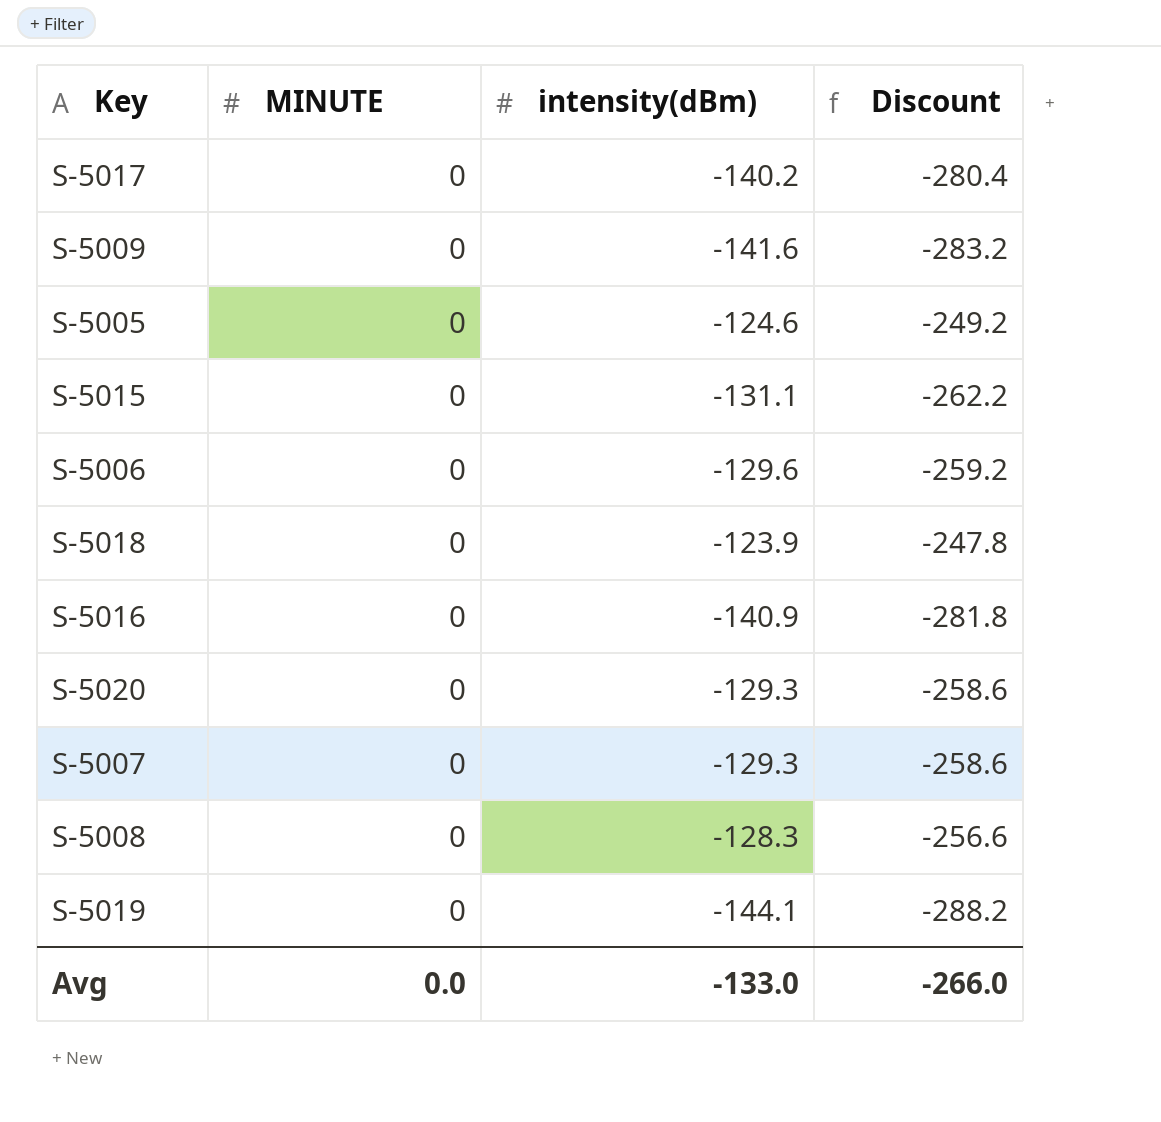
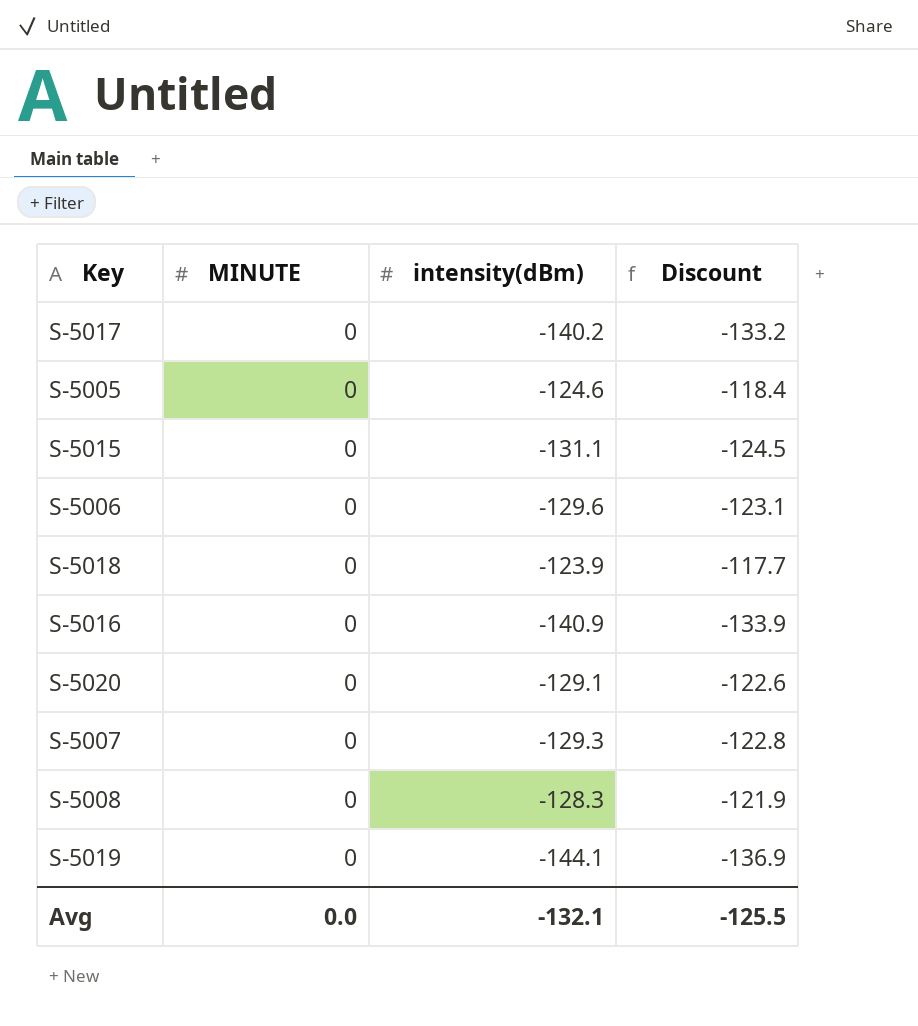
column Discount | formula: [intensity(dBm)] * 2 -> [intensity(dBm)] * 0.95
row S-5009: 0 | -141.6 | -283.2 -> none
S-5020 | intensity(dBm): -129.3 -> -129.1
Avg | intensity(dBm): -133.0 -> -132.1
Avg | Discount: -266.0 -> -125.5

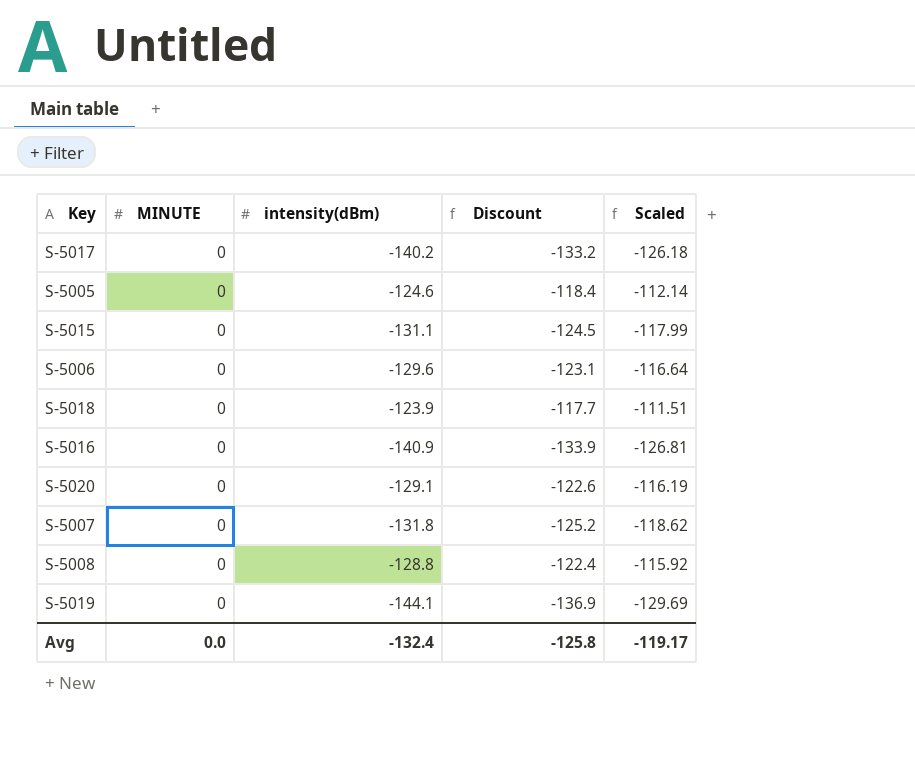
column Scaled | formula: none -> [intensity(dBm)] * 0.9
S-5007 | intensity(dBm): -129.3 -> -131.8
S-5007 | Discount: -122.8 -> -125.2
S-5008 | intensity(dBm): -128.3 -> -128.8
S-5008 | Discount: -121.9 -> -122.4
Avg | intensity(dBm): -132.1 -> -132.4
Avg | Discount: -125.5 -> -125.8

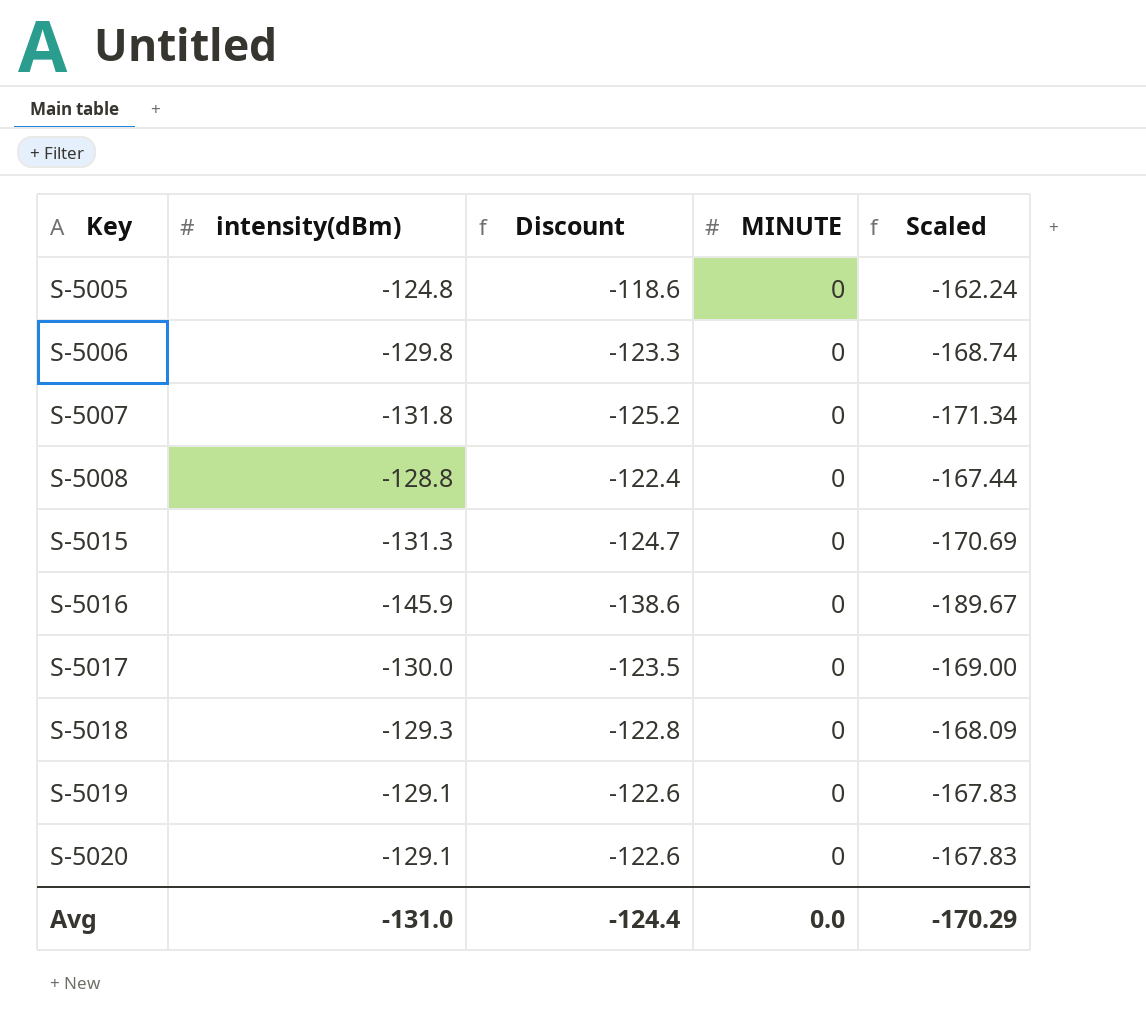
row order: none -> Key ascending
column MINUTE | position: 2 -> 4
column Scaled | formula: [intensity(dBm)] * 0.9 -> [intensity(dBm)] * 1.3
S-5005 | intensity(dBm): -124.6 -> -124.8
S-5005 | Discount: -118.4 -> -118.6
S-5006 | intensity(dBm): -129.6 -> -129.8
S-5006 | Discount: -123.1 -> -123.3
S-5015 | intensity(dBm): -131.1 -> -131.3
S-5015 | Discount: -124.5 -> -124.7
S-5016 | intensity(dBm): -140.9 -> -145.9
S-5016 | Discount: -133.9 -> -138.6
S-5017 | intensity(dBm): -140.2 -> -130.0
S-5017 | Discount: -133.2 -> -123.5
S-5018 | intensity(dBm): -123.9 -> -129.3
S-5018 | Discount: -117.7 -> -122.8
S-5019 | intensity(dBm): -144.1 -> -129.1
S-5019 | Discount: -136.9 -> -122.6
Avg | intensity(dBm): -132.4 -> -131.0
Avg | Discount: -125.8 -> -124.4
Avg | Scaled: -119.17 -> -170.29

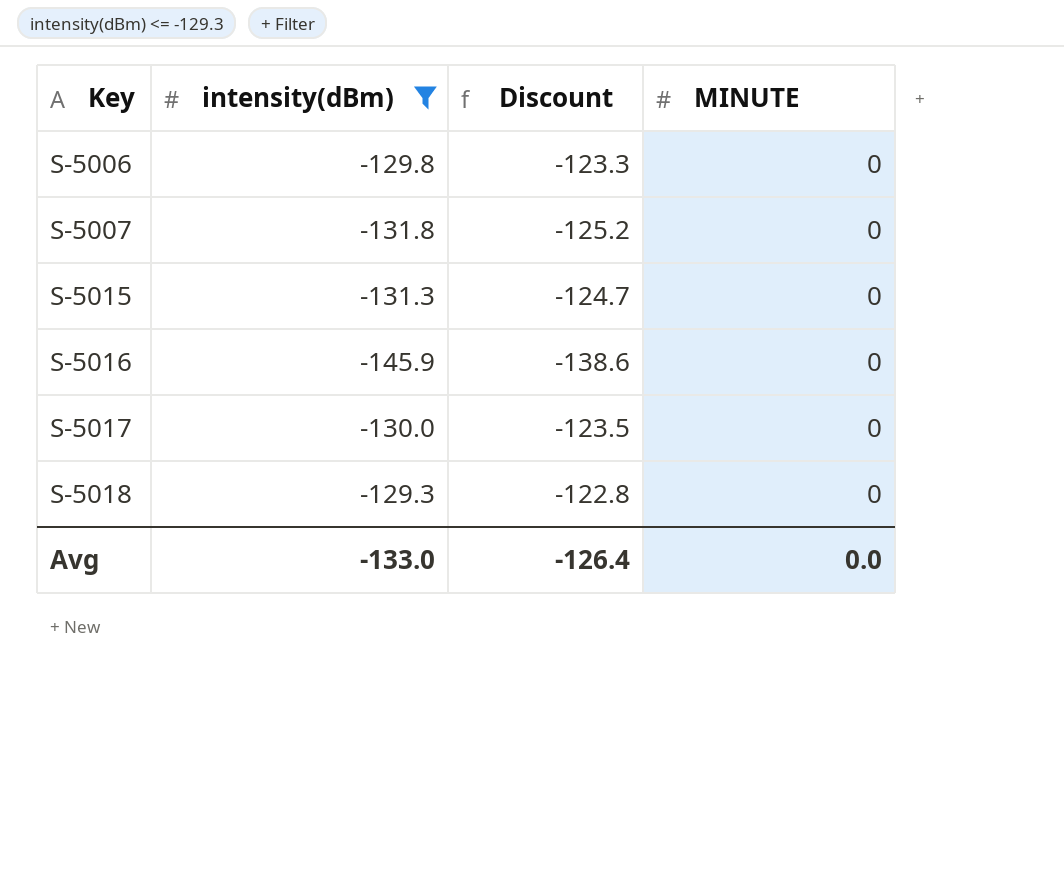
filter: none -> intensity(dBm) <= -129.3
column Scaled | formula: [intensity(dBm)] * 1.3 -> none
Avg | intensity(dBm): -131.0 -> -133.0
Avg | Discount: -124.4 -> -126.4

